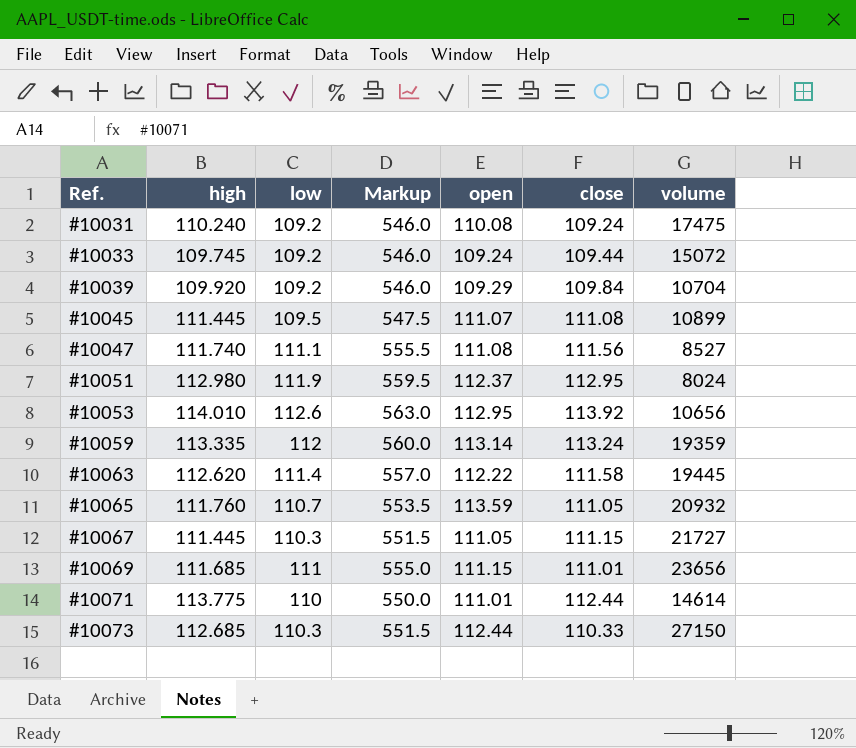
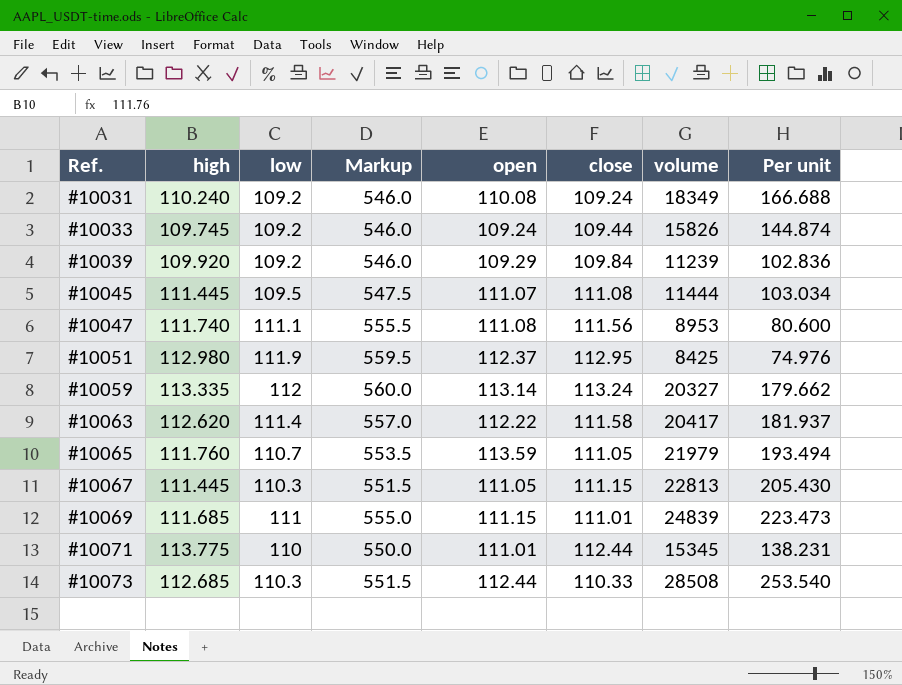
column Per unit | formula: none -> [volume] / [open]
row #10053: 114.010 | 112.6 | 563.0 | 112.95 | 113.92 | 10656 -> none
#10031 | volume: 17475 -> 18349
#10033 | volume: 15072 -> 15826
#10039 | volume: 10704 -> 11239
#10045 | volume: 10899 -> 11444
#10047 | volume: 8527 -> 8953
#10051 | volume: 8024 -> 8425
#10059 | volume: 19359 -> 20327
#10063 | volume: 19445 -> 20417
#10065 | volume: 20932 -> 21979
#10067 | volume: 21727 -> 22813
#10069 | volume: 23656 -> 24839
#10071 | volume: 14614 -> 15345
#10073 | volume: 27150 -> 28508

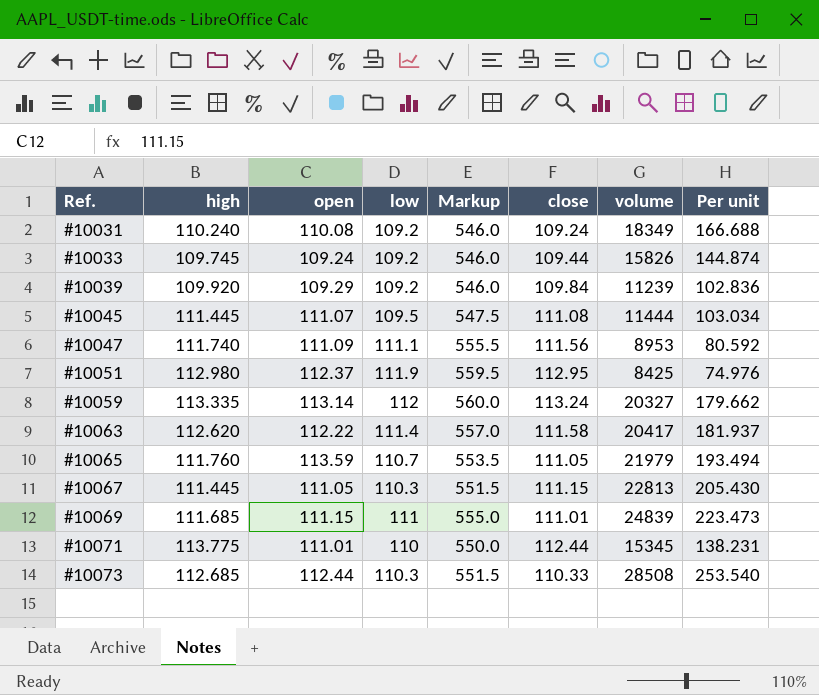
column open | position: 5 -> 3
#10047 | open: 111.08 -> 111.09
#10047 | Per unit: 80.600 -> 80.592

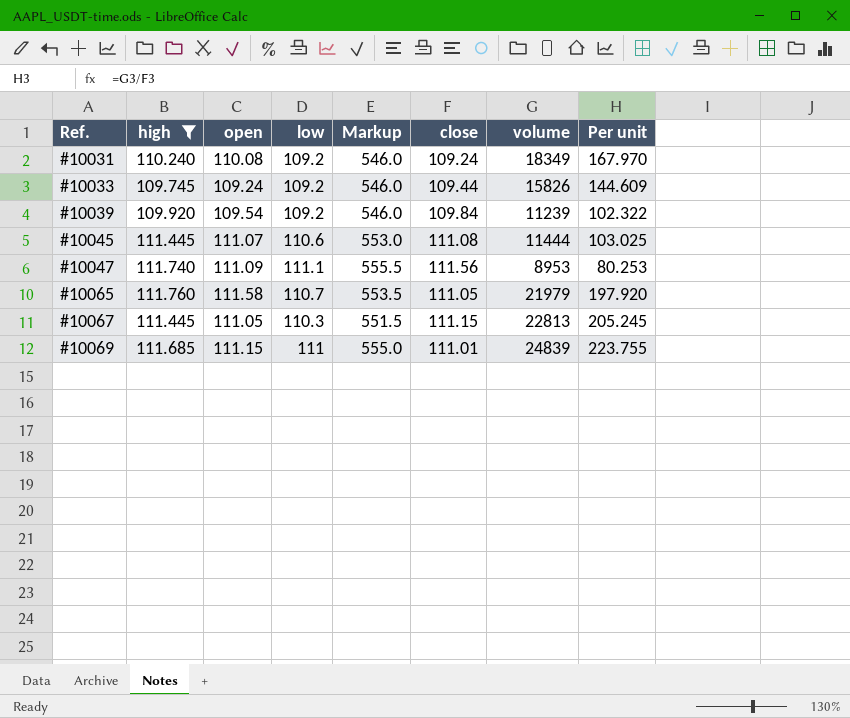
filter: none -> high <= 111.760
column Per unit | formula: [volume] / [open] -> [volume] / [close]
#10039 | open: 109.29 -> 109.54
#10045 | low: 109.5 -> 110.6
#10045 | Markup: 547.5 -> 553.0
#10065 | open: 113.59 -> 111.58

